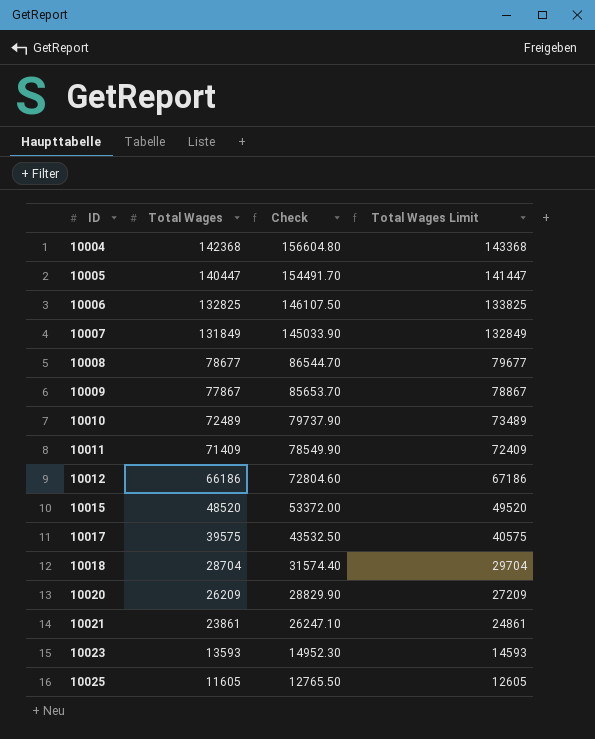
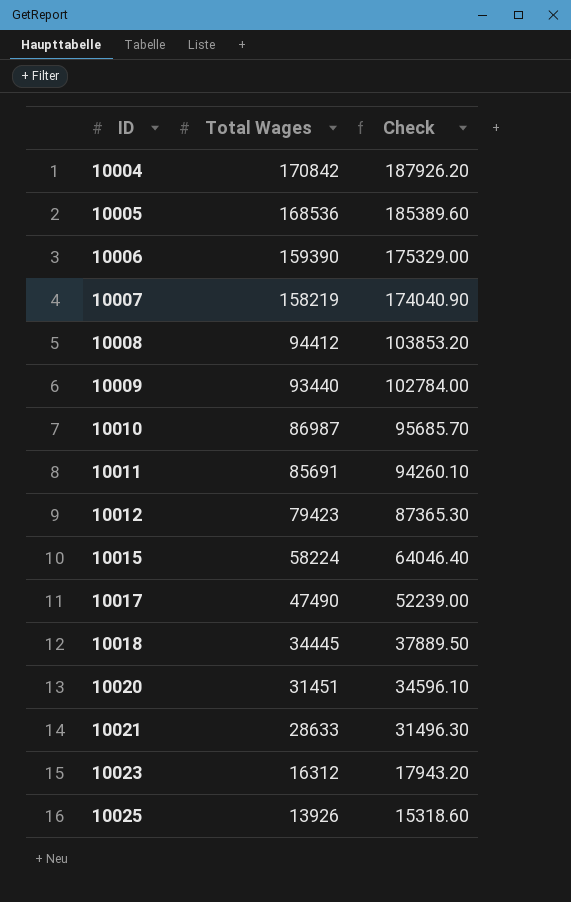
column Total Wages Limit | formula: [Total Wages] + 1000 -> none
10004 | Total Wages: 142368 -> 170842
10004 | Check: 156604.80 -> 187926.20
10005 | Total Wages: 140447 -> 168536
10005 | Check: 154491.70 -> 185389.60
10006 | Total Wages: 132825 -> 159390
10006 | Check: 146107.50 -> 175329.00
10007 | Total Wages: 131849 -> 158219
10007 | Check: 145033.90 -> 174040.90
10008 | Total Wages: 78677 -> 94412
10008 | Check: 86544.70 -> 103853.20
10009 | Total Wages: 77867 -> 93440
10009 | Check: 85653.70 -> 102784.00
10010 | Total Wages: 72489 -> 86987
10010 | Check: 79737.90 -> 95685.70
10011 | Total Wages: 71409 -> 85691
10011 | Check: 78549.90 -> 94260.10
10012 | Total Wages: 66186 -> 79423
10012 | Check: 72804.60 -> 87365.30
10015 | Total Wages: 48520 -> 58224
10015 | Check: 53372.00 -> 64046.40
10017 | Total Wages: 39575 -> 47490
10017 | Check: 43532.50 -> 52239.00
10018 | Total Wages: 28704 -> 34445
10018 | Check: 31574.40 -> 37889.50
10020 | Total Wages: 26209 -> 31451
10020 | Check: 28829.90 -> 34596.10
10021 | Total Wages: 23861 -> 28633
10021 | Check: 26247.10 -> 31496.30
10023 | Total Wages: 13593 -> 16312
10023 | Check: 14952.30 -> 17943.20
10025 | Total Wages: 11605 -> 13926
10025 | Check: 12765.50 -> 15318.60

